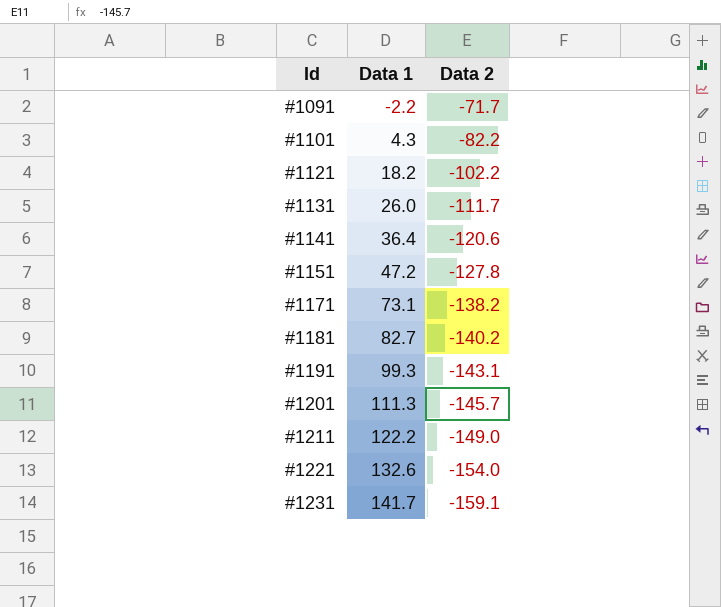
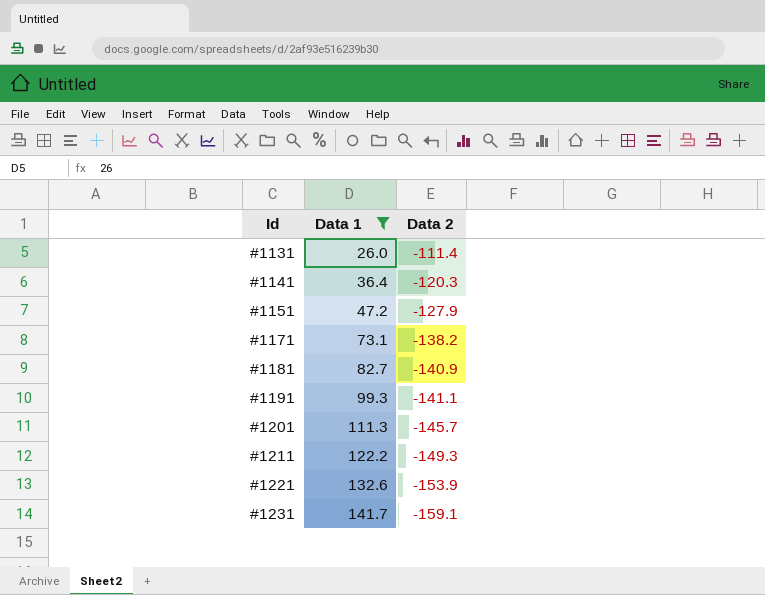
filter: none -> Data 1 >= 26.0
#1131 | Data 2: -111.7 -> -111.4
#1141 | Data 2: -120.6 -> -120.3
#1151 | Data 2: -127.8 -> -127.9
#1181 | Data 2: -140.2 -> -140.9
#1191 | Data 2: -143.1 -> -141.1
#1211 | Data 2: -149.0 -> -149.3
#1221 | Data 2: -154.0 -> -153.9

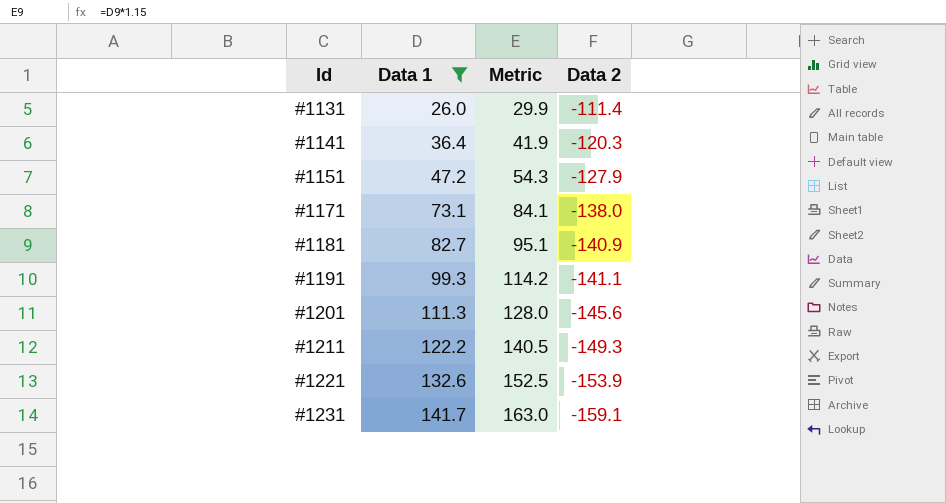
column Metric | formula: none -> [Data 1] * 1.15
#1171 | Data 2: -138.2 -> -138.0
#1201 | Data 2: -145.7 -> -145.6

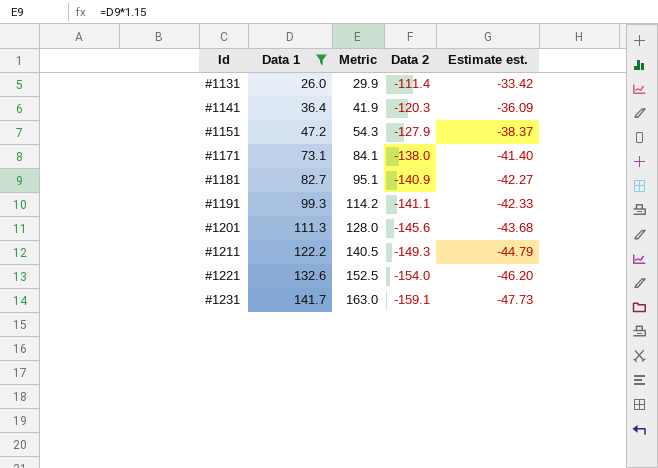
column Estimate est. | formula: none -> [Data 2] * 0.3
#1221 | Data 2: -153.9 -> -154.0

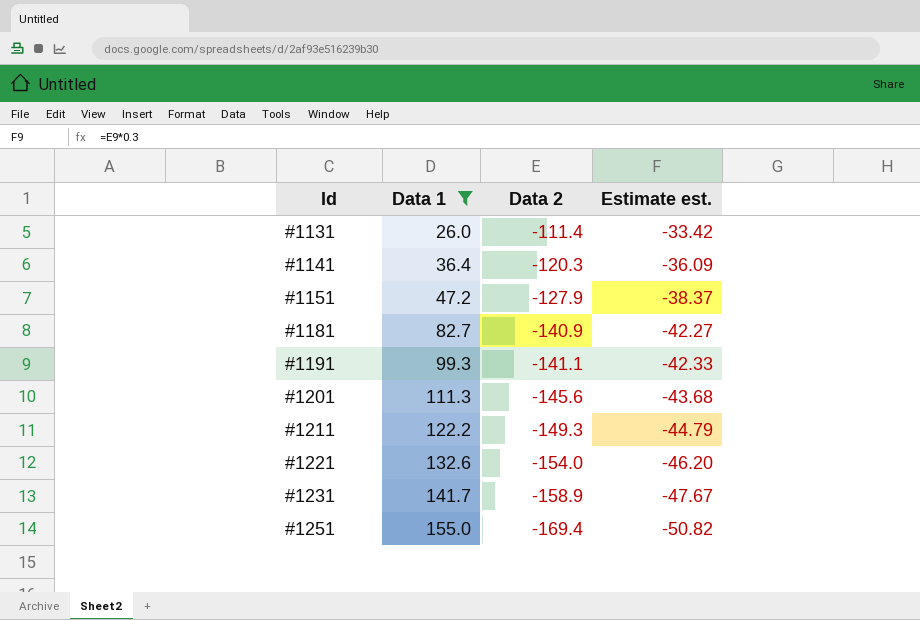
column Metric | formula: [Data 1] * 1.15 -> none
row #1171: 73.1 | 84.1 | -138.0 | -41.40 -> none
#1231 | Data 2: -159.1 -> -158.9
#1231 | Estimate est.: -47.73 -> -47.67
row #1251: none -> 155.0 | -169.4 | -50.82

